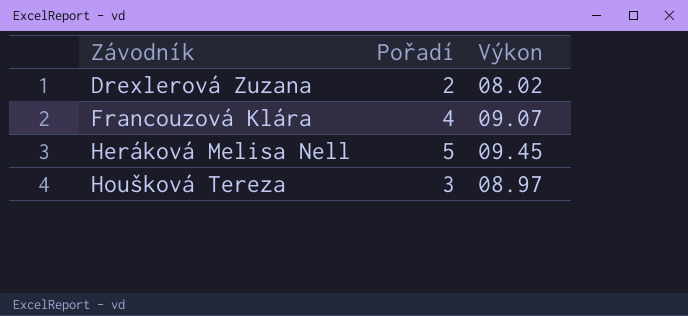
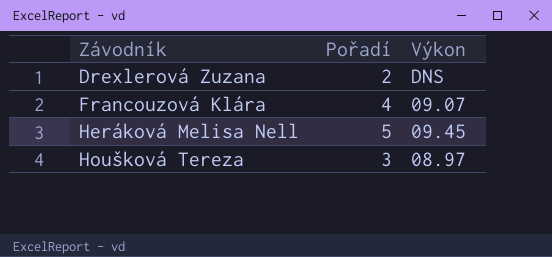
Drexlerová Zuzana | Výkon: 08.02 -> DNS

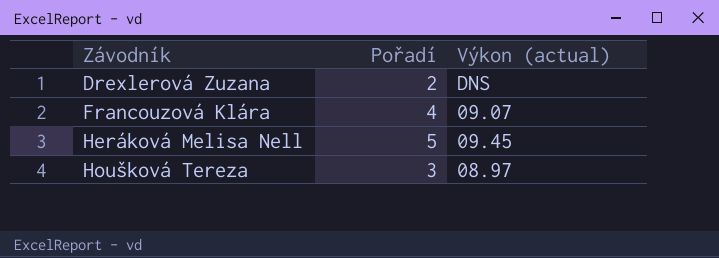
column name: Výkon -> Výkon (actual)

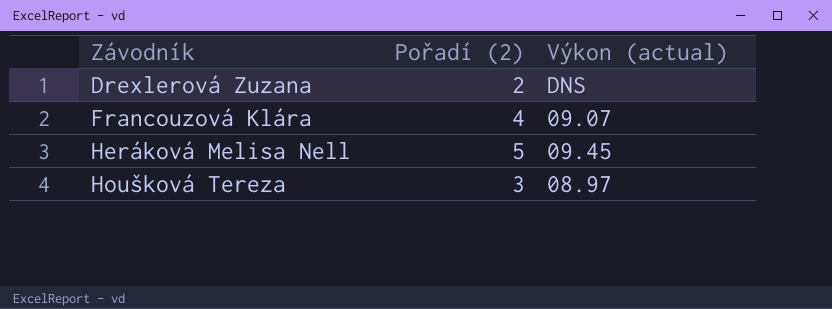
column name: Pořadí -> Pořadí (2)

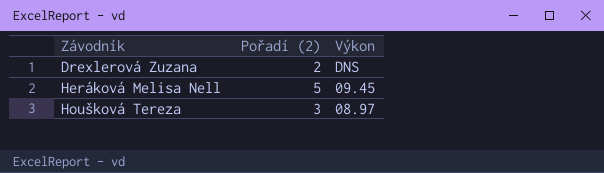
column name: Výkon (actual) -> Výkon
row Francouzová Klára: 4 | 09.07 -> none

